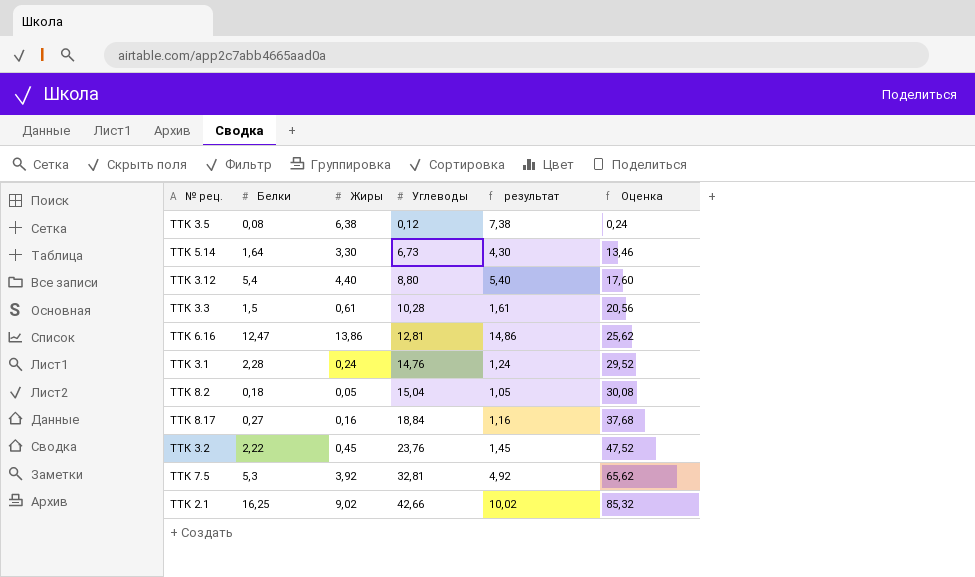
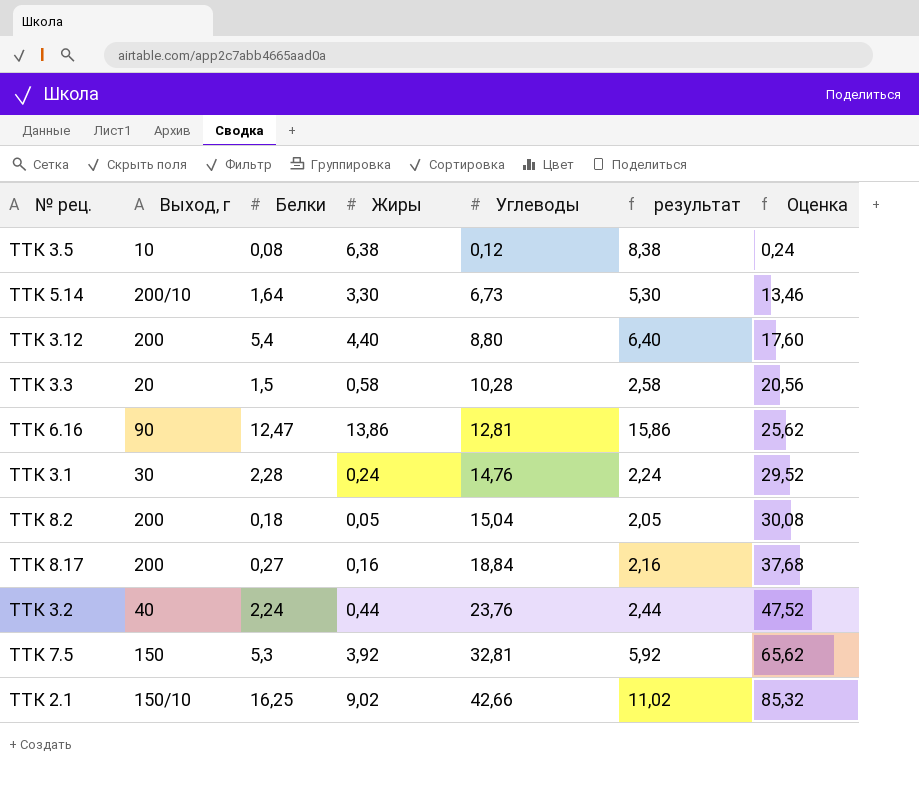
column Выход, г | position: none -> 2
column результат | formula: [Жиры] + 1 -> [Жиры] + 2
ТТК 3.3 | Жиры: 0,61 -> 0,58
ТТК 3.2 | Белки: 2,22 -> 2,24
ТТК 3.2 | Жиры: 0,45 -> 0,44

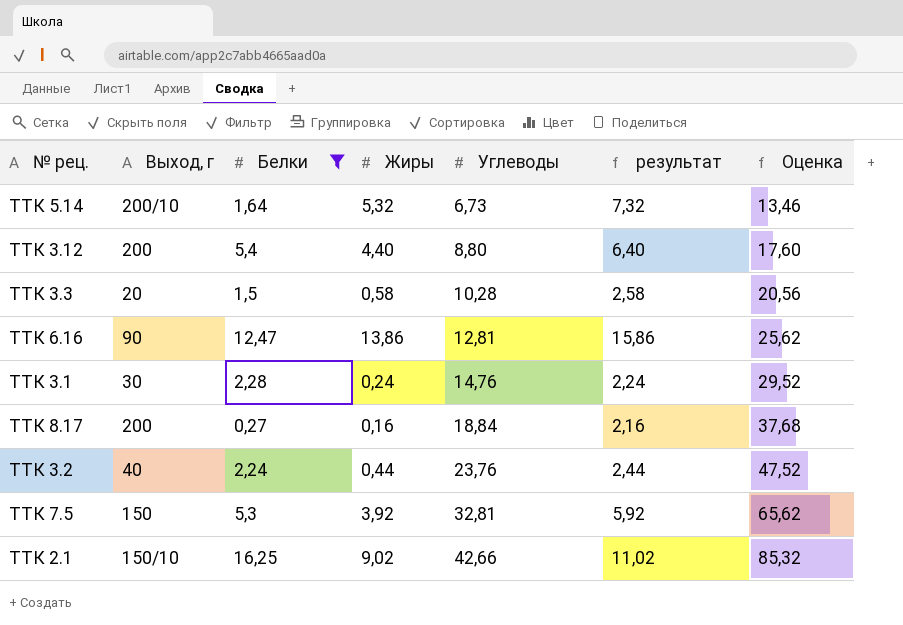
filter: none -> Белки >= 0,27
ТТК 5.14 | Жиры: 3,30 -> 5,32
ТТК 5.14 | результат: 5,30 -> 7,32

